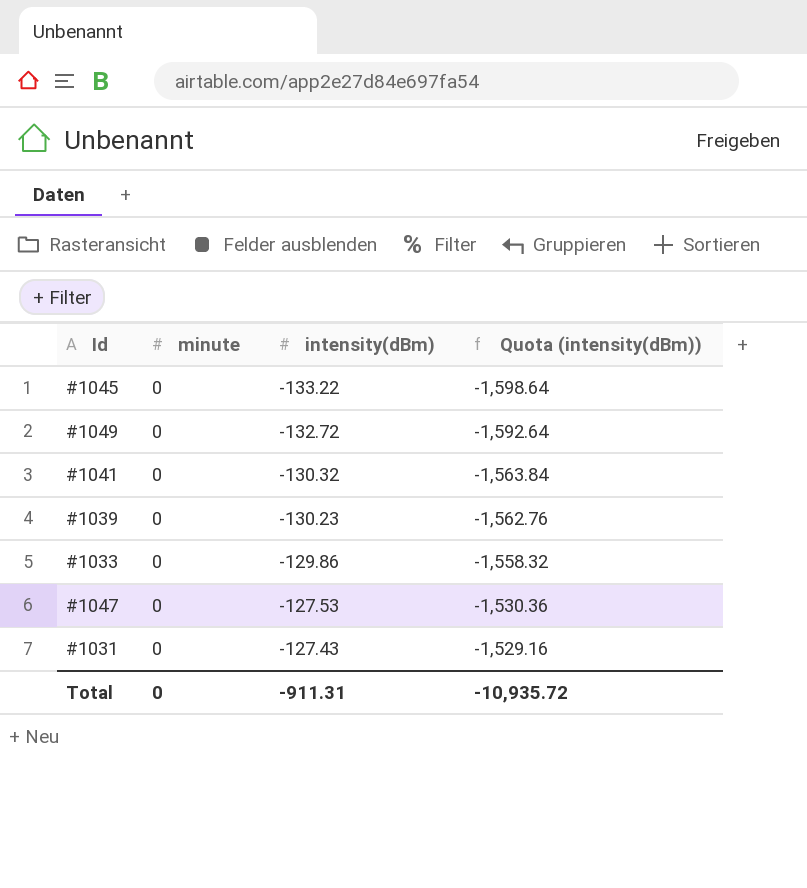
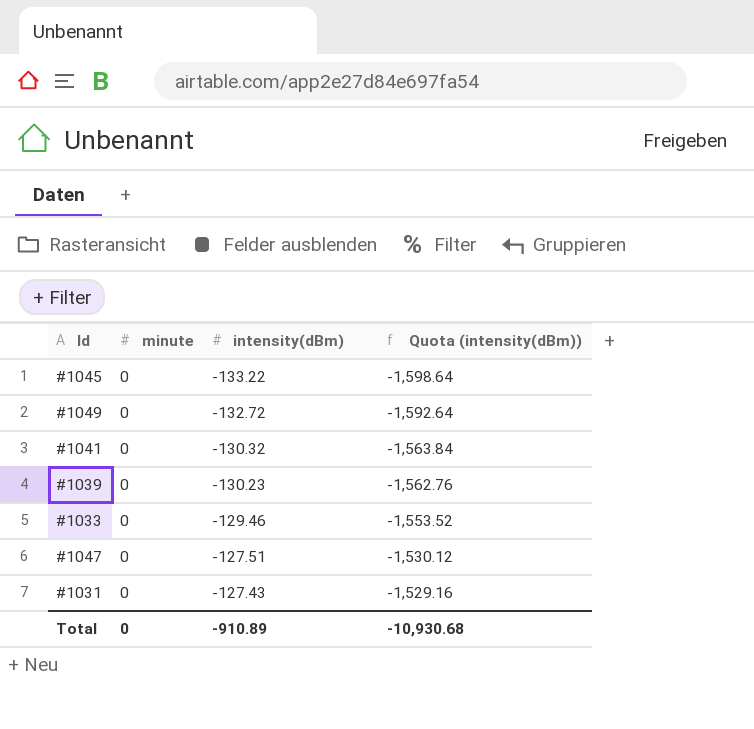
#1033 | intensity(dBm): -129.86 -> -129.46
#1033 | Quota (intensity(dBm)): -1,558.32 -> -1,553.52
#1047 | intensity(dBm): -127.53 -> -127.51
#1047 | Quota (intensity(dBm)): -1,530.36 -> -1,530.12
Total | intensity(dBm): -911.31 -> -910.89
Total | Quota (intensity(dBm)): -10,935.72 -> -10,930.68

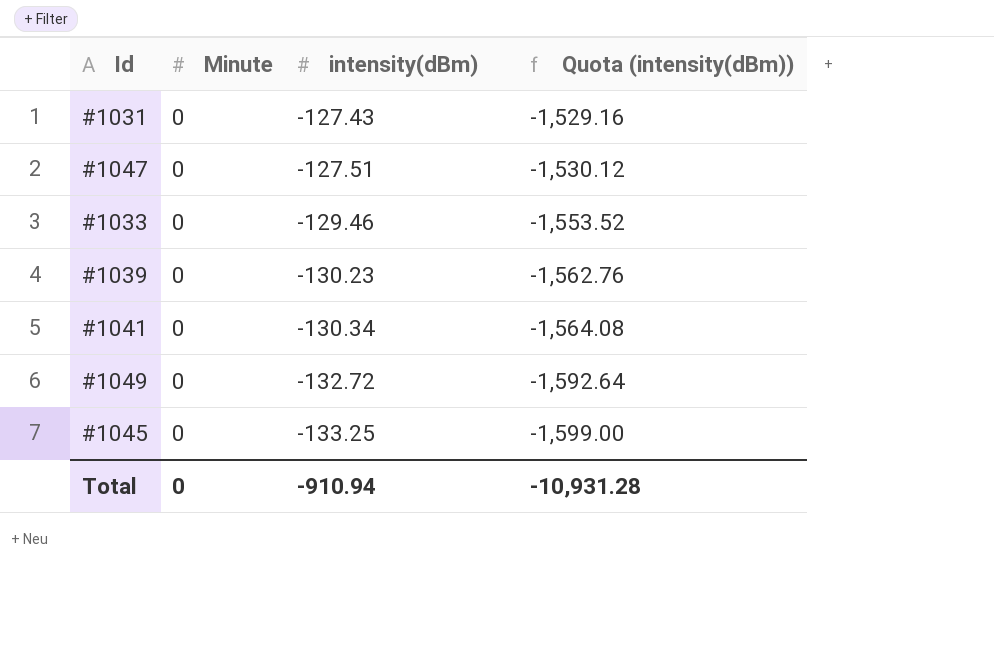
row order: intensity(dBm) ascending -> intensity(dBm) descending
column name: minute -> Minute
#1041 | intensity(dBm): -130.32 -> -130.34
#1041 | Quota (intensity(dBm)): -1,563.84 -> -1,564.08
#1045 | intensity(dBm): -133.22 -> -133.25
#1045 | Quota (intensity(dBm)): -1,598.64 -> -1,599.00
Total | intensity(dBm): -910.89 -> -910.94
Total | Quota (intensity(dBm)): -10,930.68 -> -10,931.28

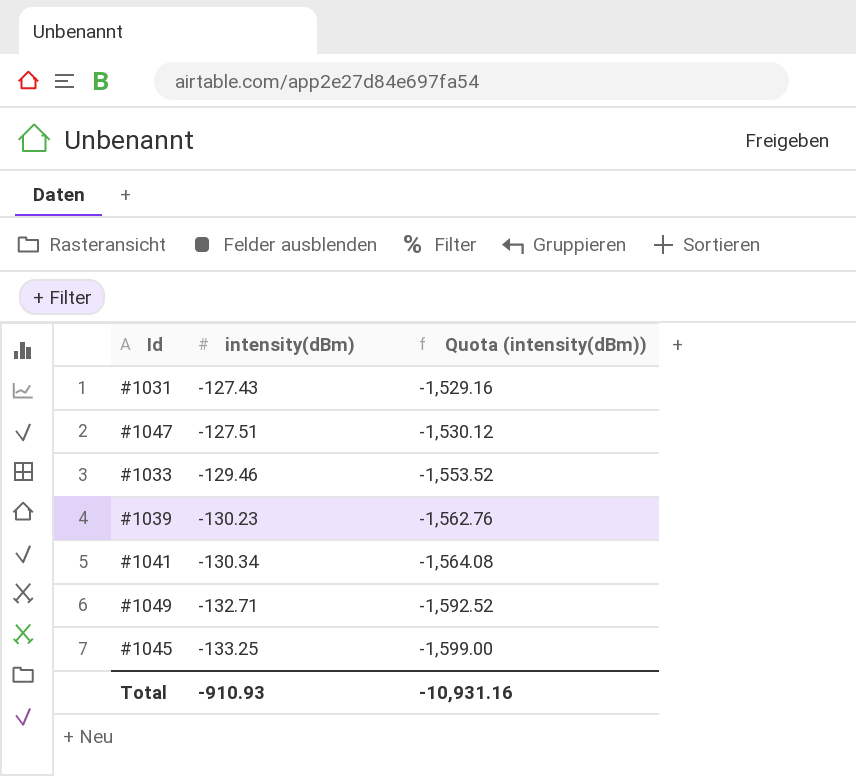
column Minute | position: 2 -> none
#1049 | intensity(dBm): -132.72 -> -132.71
#1049 | Quota (intensity(dBm)): -1,592.64 -> -1,592.52
Total | intensity(dBm): -910.94 -> -910.93
Total | Quota (intensity(dBm)): -10,931.28 -> -10,931.16

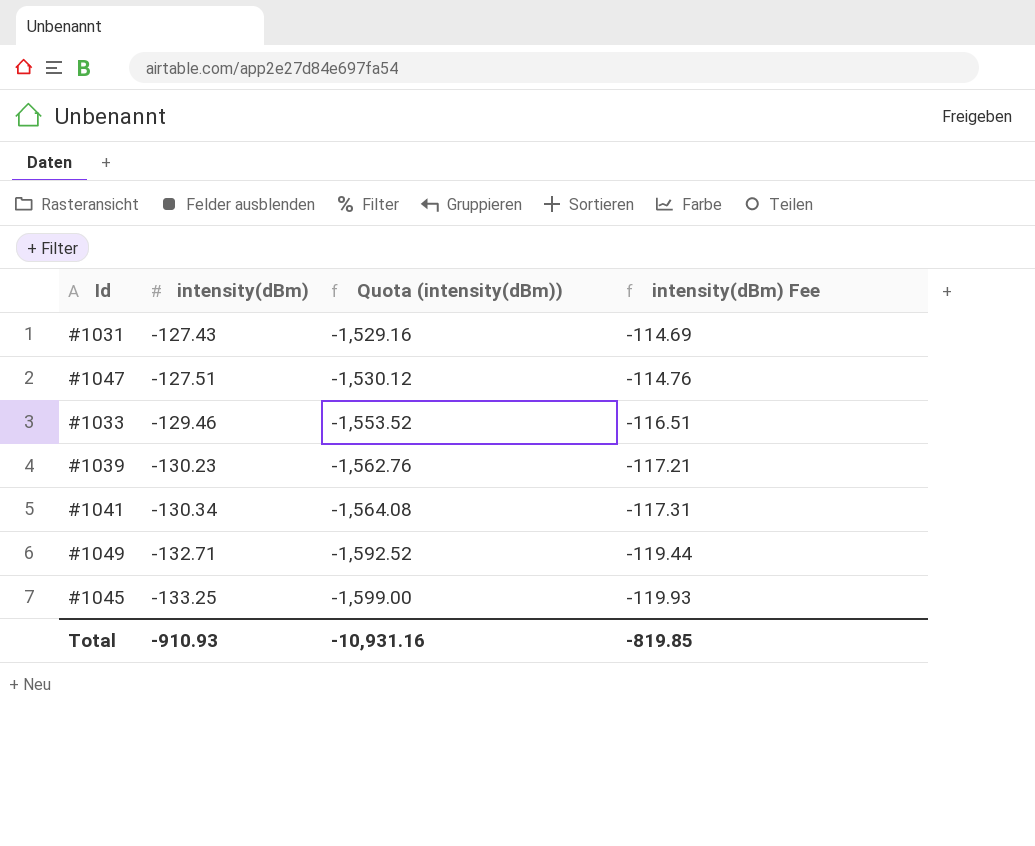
column intensity(dBm) Fee | formula: none -> [intensity(dBm)] * 0.9

